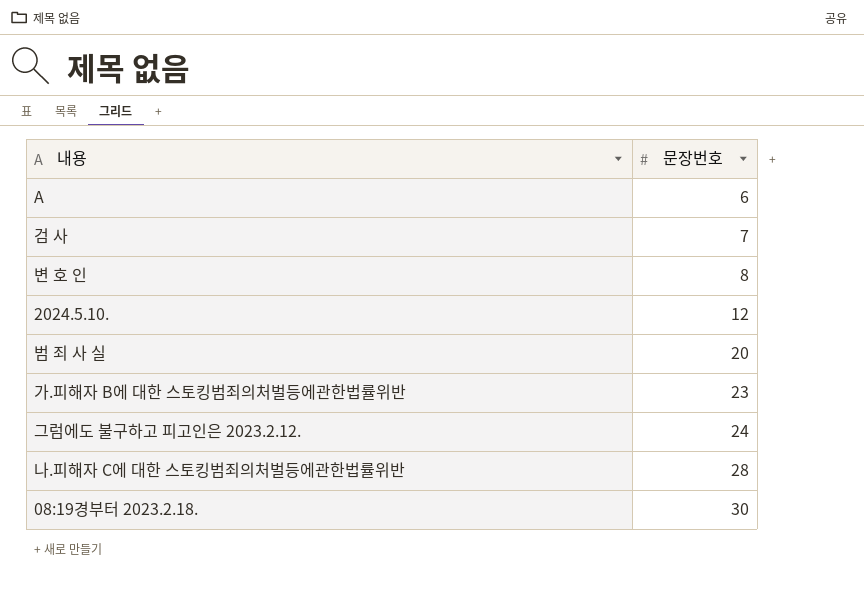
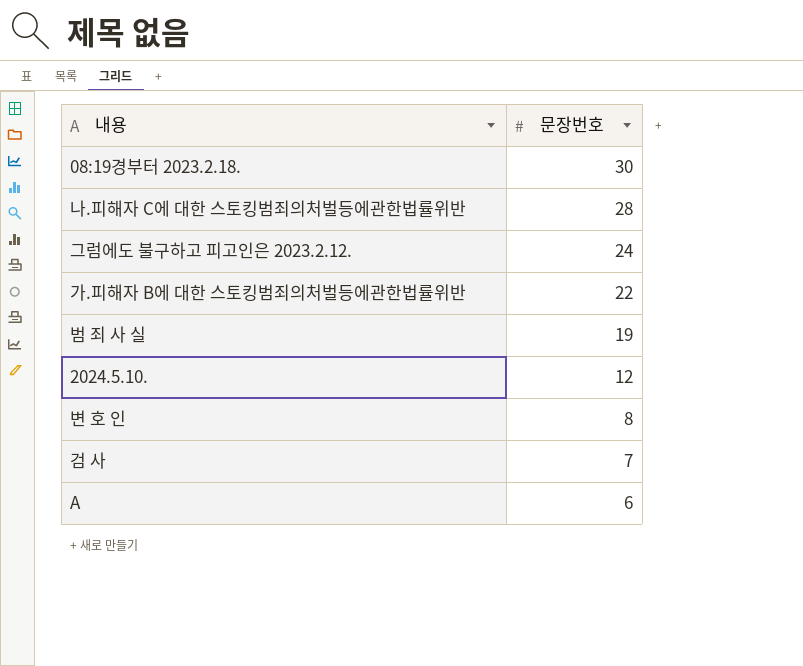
row order: 문장번호 ascending -> 문장번호 descending
가.피해자 B에 대한 스토킹범죄의처벌등에관한법률위반 | 문장번호: 23 -> 22
범 죄 사 실 | 문장번호: 20 -> 19

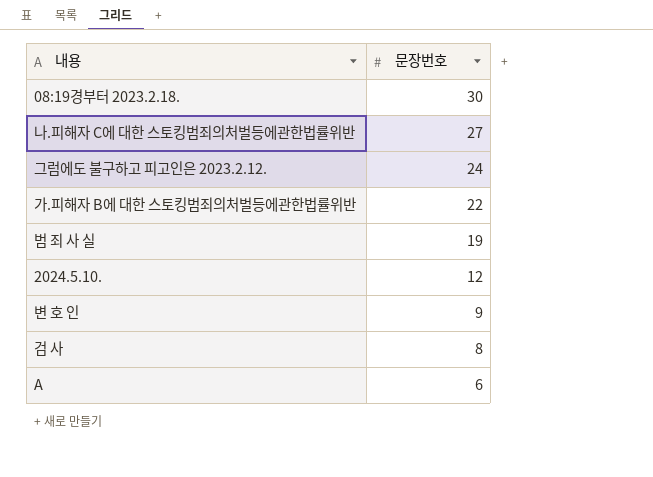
나.피해자 C에 대한 스토킹범죄의처벌등에관한법률위반 | 문장번호: 28 -> 27
변 호 인 | 문장번호: 8 -> 9
검 사 | 문장번호: 7 -> 8

